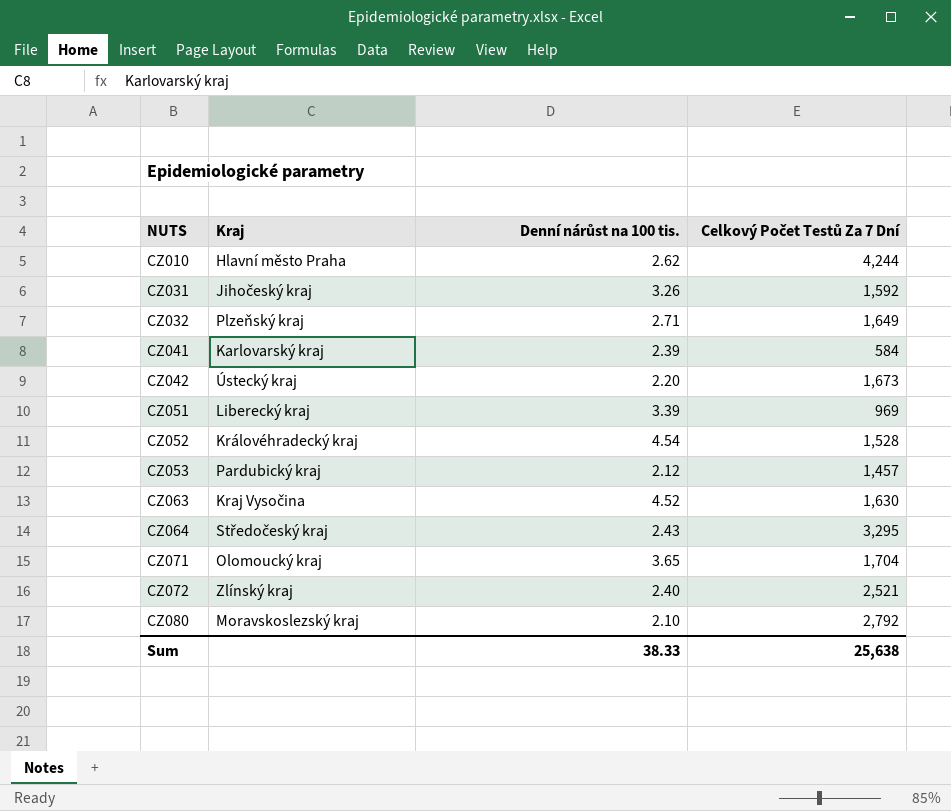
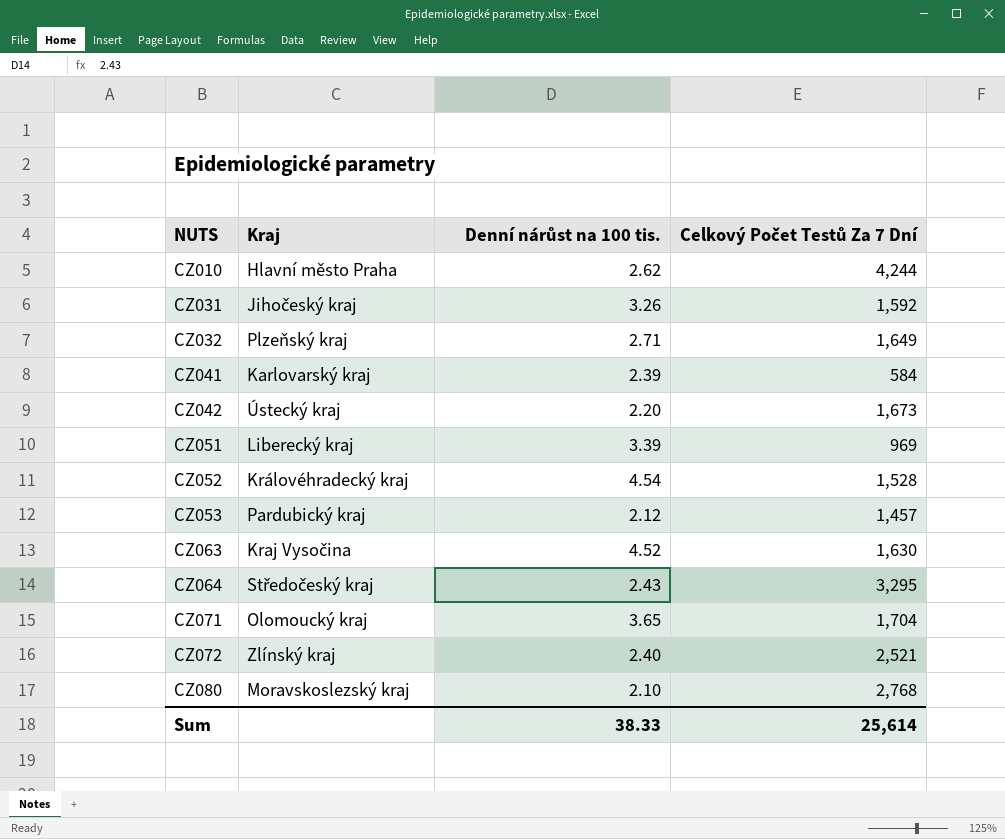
CZ080 | Celkový Počet Testů Za 7 Dní: 2,792 -> 2,768
Sum | Celkový Počet Testů Za 7 Dní: 25,638 -> 25,614

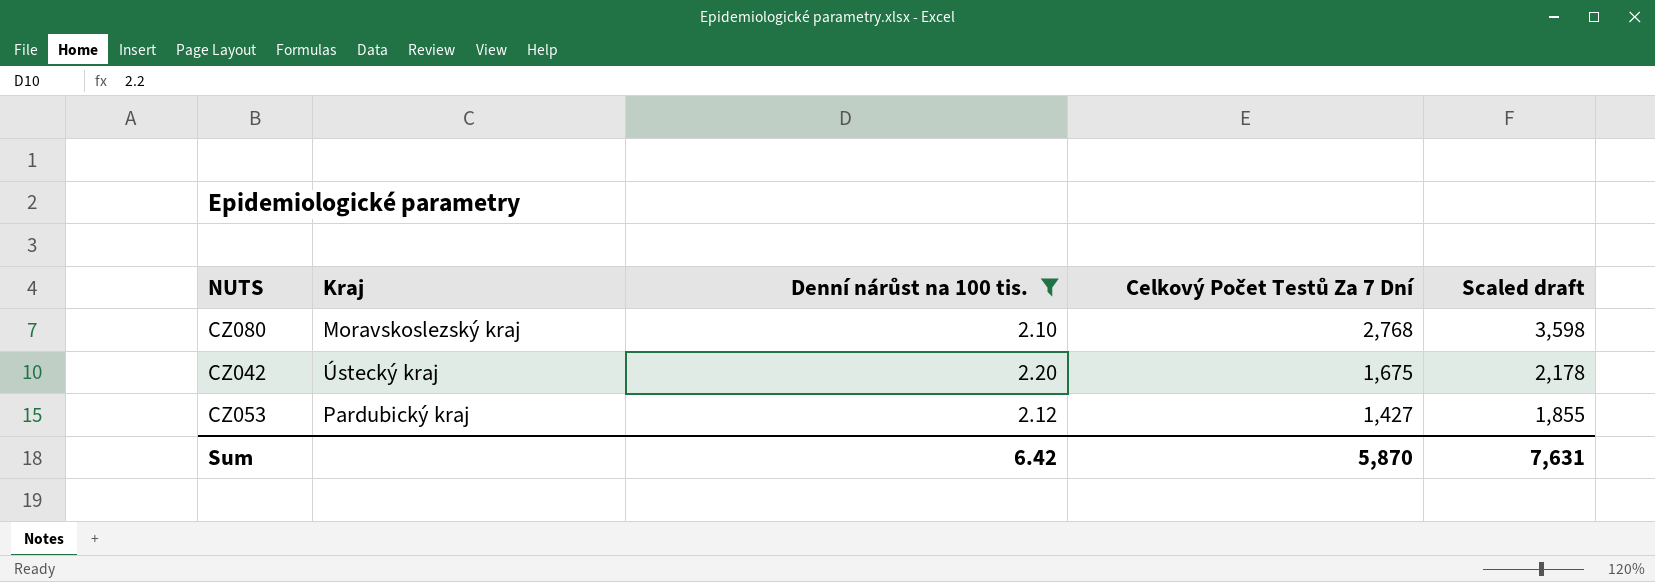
filter: none -> Denní nárůst na 100 tis. <= 2.20
row order: NUTS ascending -> Celkový Počet Testů Za 7 Dní descending
column Scaled draft | formula: none -> [Celkový Počet Testů Za 7 Dní] * 1.3
CZ042 | Celkový Počet Testů Za 7 Dní: 1,673 -> 1,675
CZ053 | Celkový Počet Testů Za 7 Dní: 1,457 -> 1,427
Sum | Denní nárůst na 100 tis.: 38.33 -> 6.42
Sum | Celkový Počet Testů Za 7 Dní: 25,614 -> 5,870

